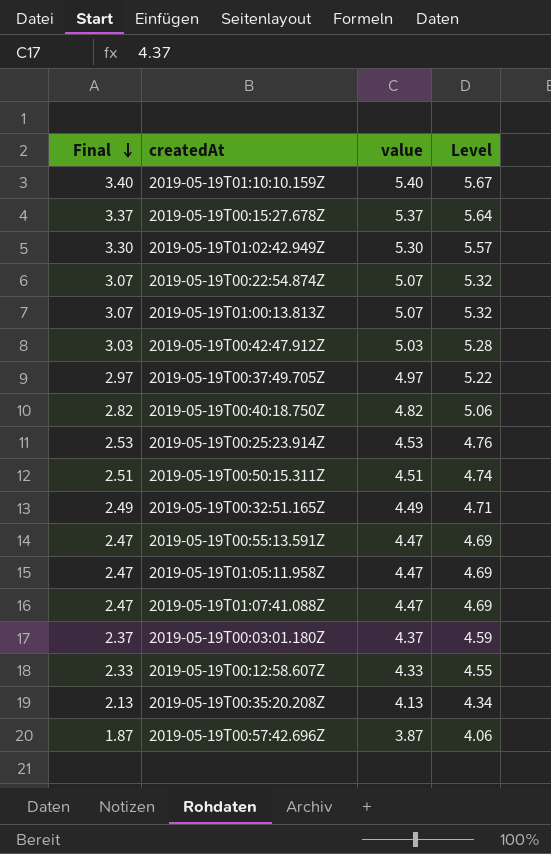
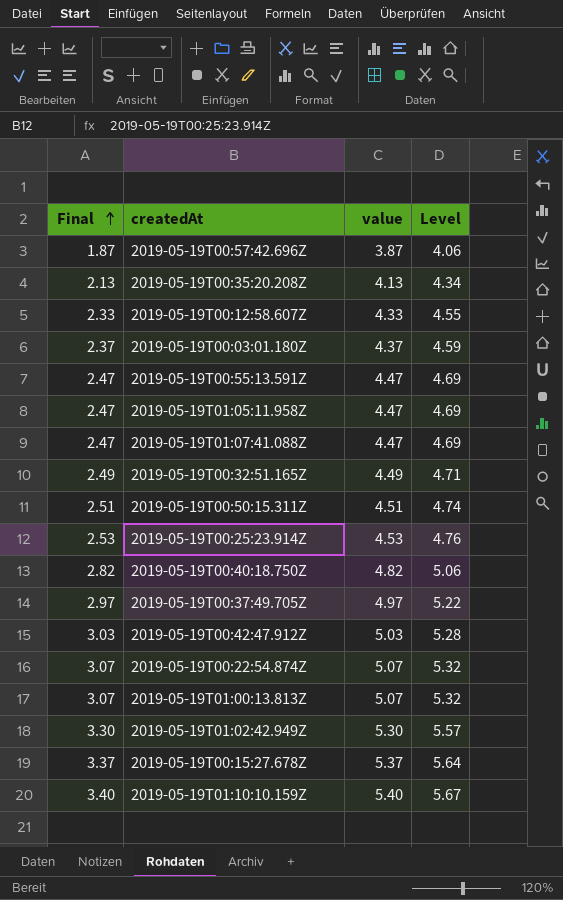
row order: Final descending -> Final ascending

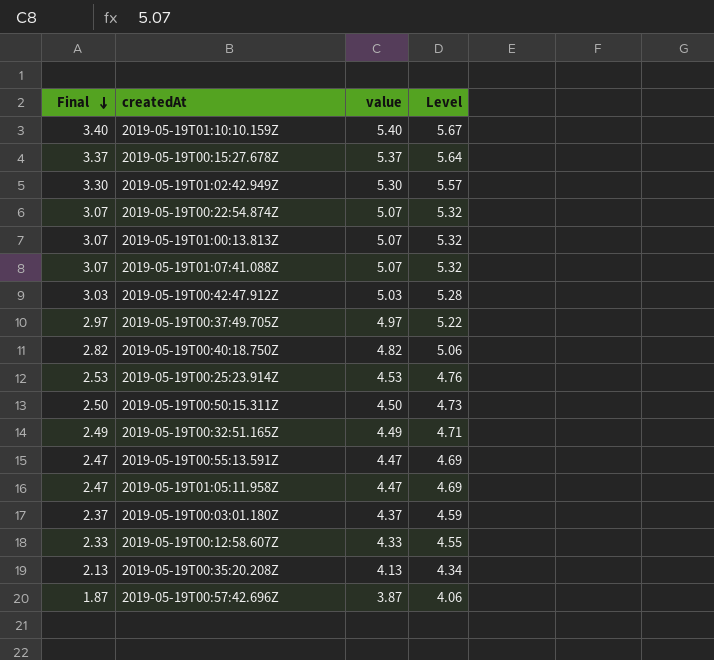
row order: Final ascending -> Final descending
2019-05-19T01:07:41.088Z | Final: 2.47 -> 3.07
2019-05-19T01:07:41.088Z | value: 4.47 -> 5.07
2019-05-19T01:07:41.088Z | Level: 4.69 -> 5.32
2019-05-19T00:50:15.311Z | Final: 2.51 -> 2.50
2019-05-19T00:50:15.311Z | value: 4.51 -> 4.50
2019-05-19T00:50:15.311Z | Level: 4.74 -> 4.73

